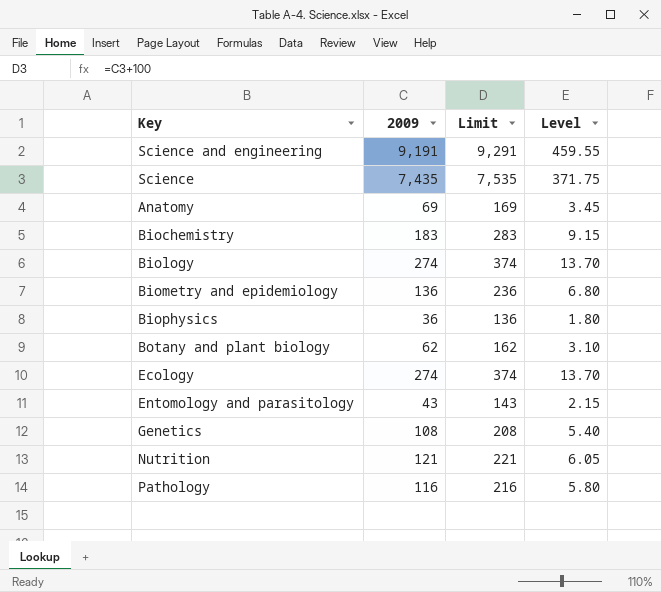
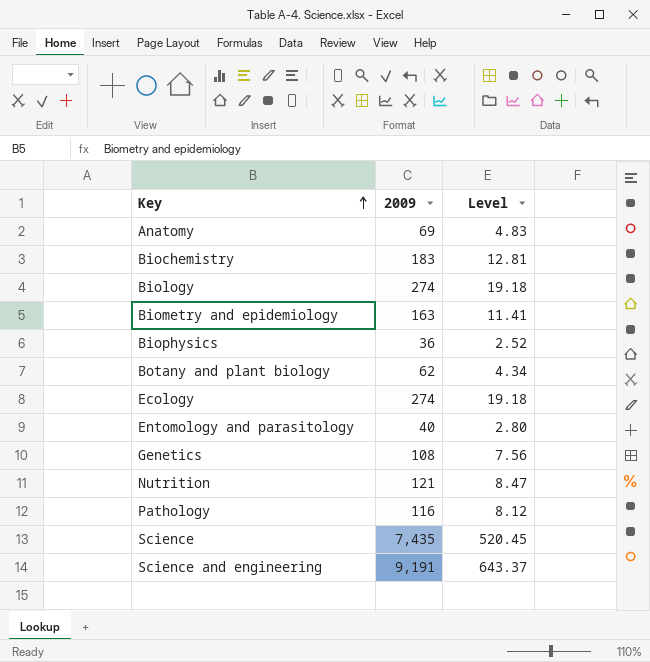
row order: none -> Key ascending
column Limit | formula: [2009] + 100 -> none
column Level | formula: [2009] * 0.05 -> [2009] * 0.07
Biometry and epidemiology | 2009: 136 -> 163
Entomology and parasitology | 2009: 43 -> 40

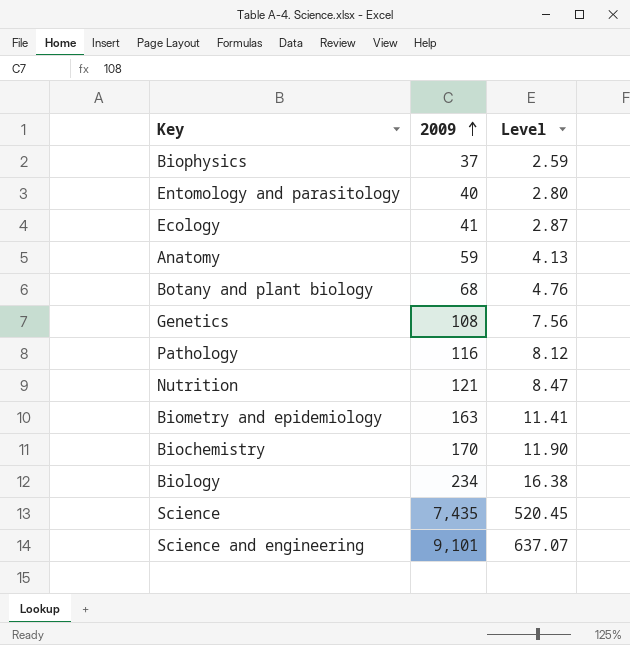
row order: Key ascending -> 2009 ascending
Biophysics | 2009: 36 -> 37
Biophysics | Level: 2.52 -> 2.59
Ecology | 2009: 274 -> 41
Ecology | Level: 19.18 -> 2.87
Anatomy | 2009: 69 -> 59
Anatomy | Level: 4.83 -> 4.13
Botany and plant biology | 2009: 62 -> 68
Botany and plant biology | Level: 4.34 -> 4.76
Biochemistry | 2009: 183 -> 170
Biochemistry | Level: 12.81 -> 11.90
Biology | 2009: 274 -> 234
Biology | Level: 19.18 -> 16.38
Science and engineering | 2009: 9,191 -> 9,101
Science and engineering | Level: 643.37 -> 637.07

